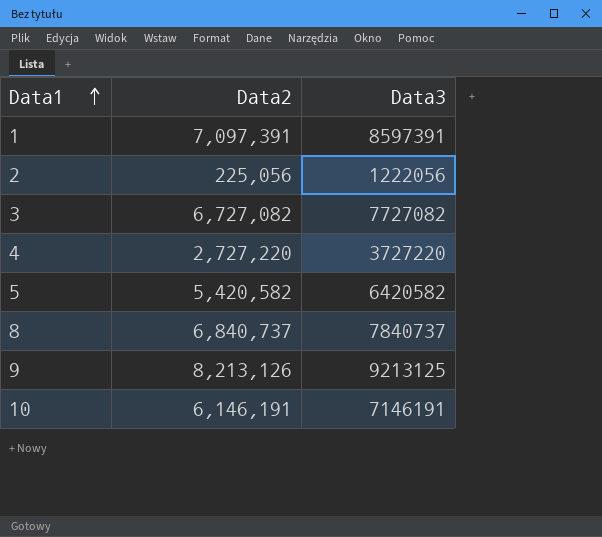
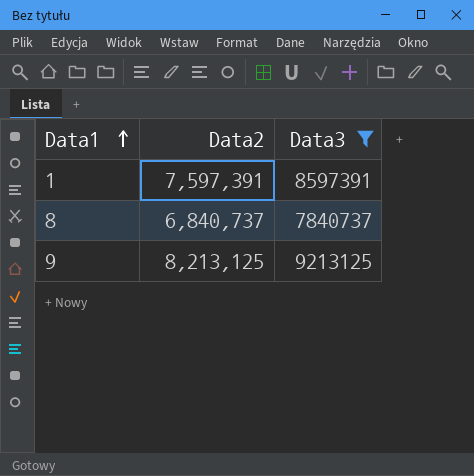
filter: none -> Data3 >= 7840737
1 | Data2: 7,097,391 -> 7,597,391
9 | Data2: 8,213,126 -> 8,213,125

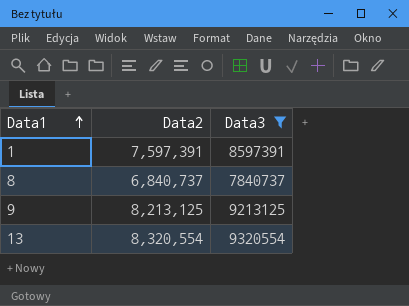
row 13: none -> 8,320,554 | 9320554

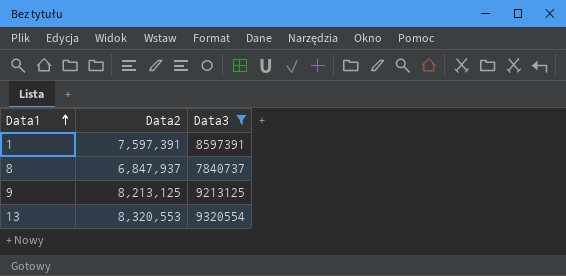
8 | Data2: 6,840,737 -> 6,847,937
13 | Data2: 8,320,554 -> 8,320,553

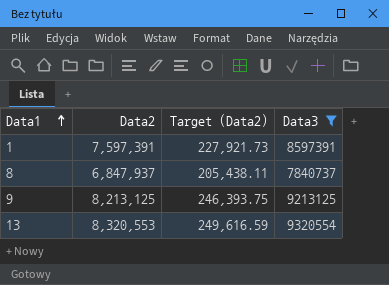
column Target (Data2) | formula: none -> [Data2] * 0.03

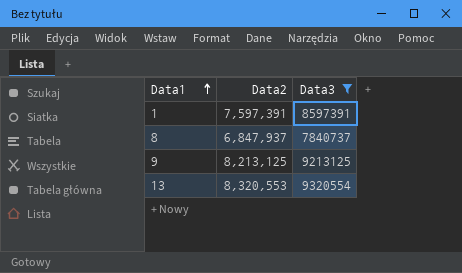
column Target (Data2) | formula: [Data2] * 0.03 -> none

